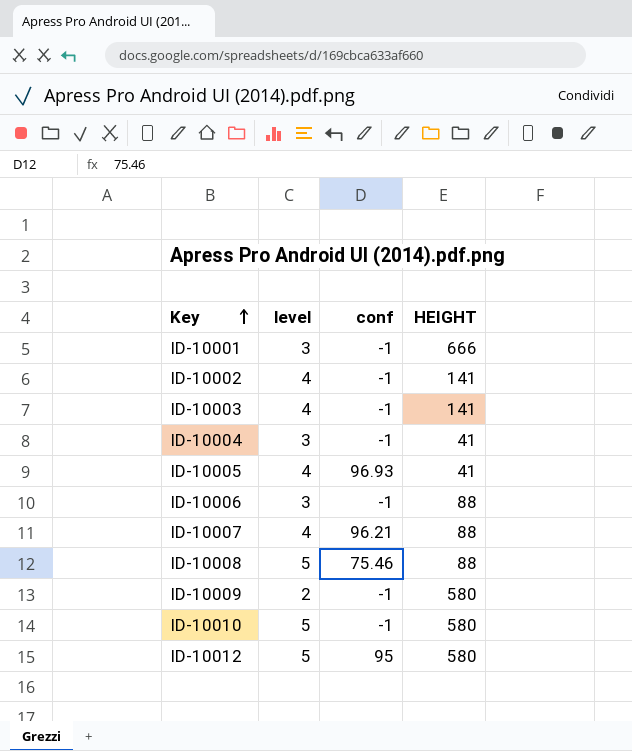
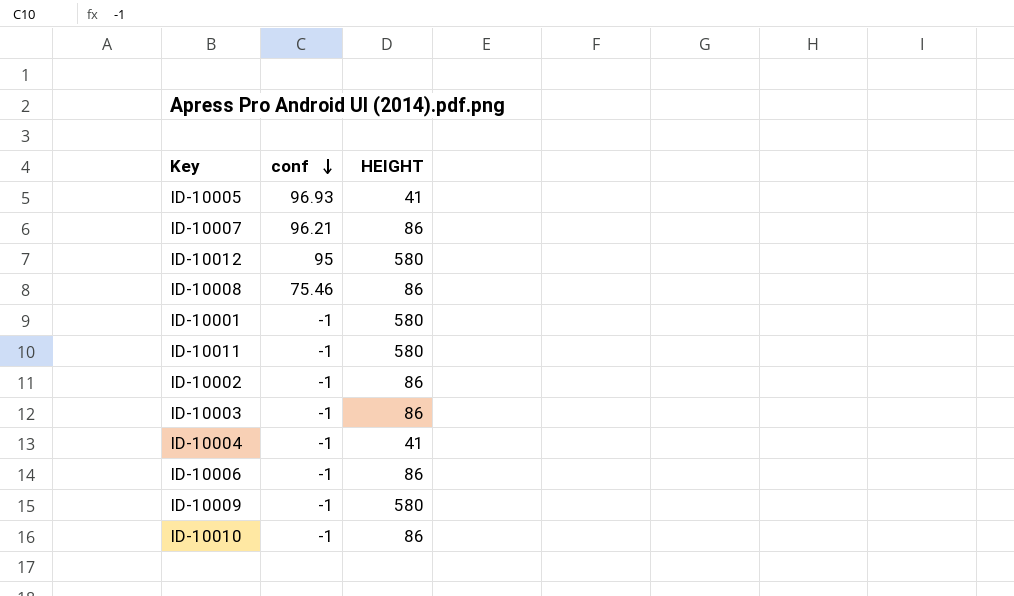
row order: Key ascending -> conf descending
column level | position: 2 -> none
ID-10007 | HEIGHT: 88 -> 86
ID-10008 | HEIGHT: 88 -> 86
ID-10001 | HEIGHT: 666 -> 580
row ID-10011: none -> -1 | 580
ID-10002 | HEIGHT: 141 -> 86
ID-10003 | HEIGHT: 141 -> 86
ID-10006 | HEIGHT: 88 -> 86
ID-10010 | HEIGHT: 580 -> 86

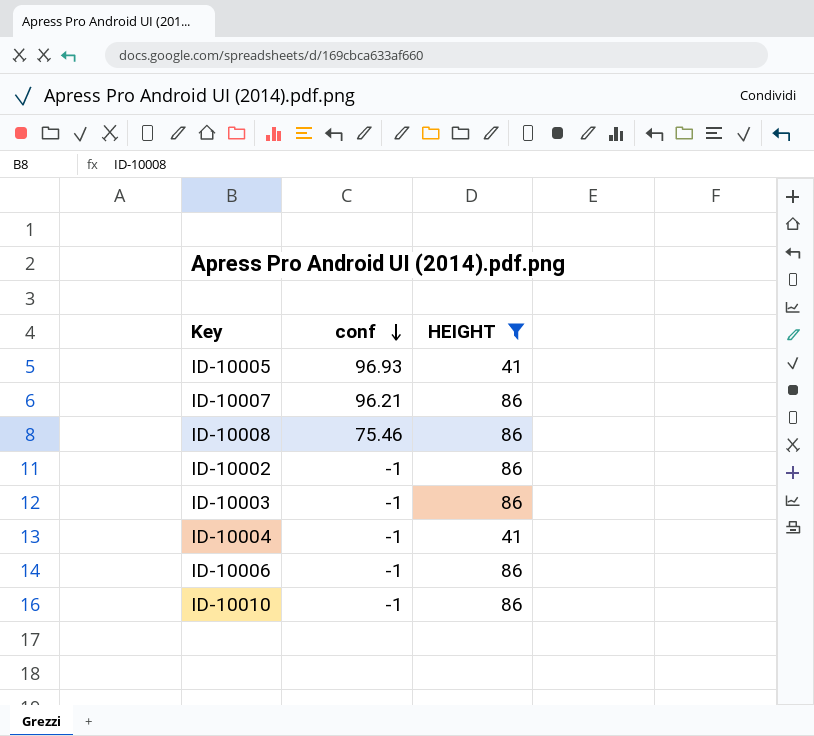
filter: none -> HEIGHT != 580

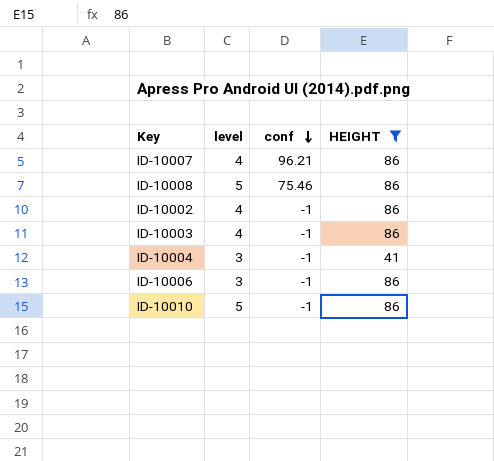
column level | position: none -> 2
row ID-10005: 96.93 | 41 -> none

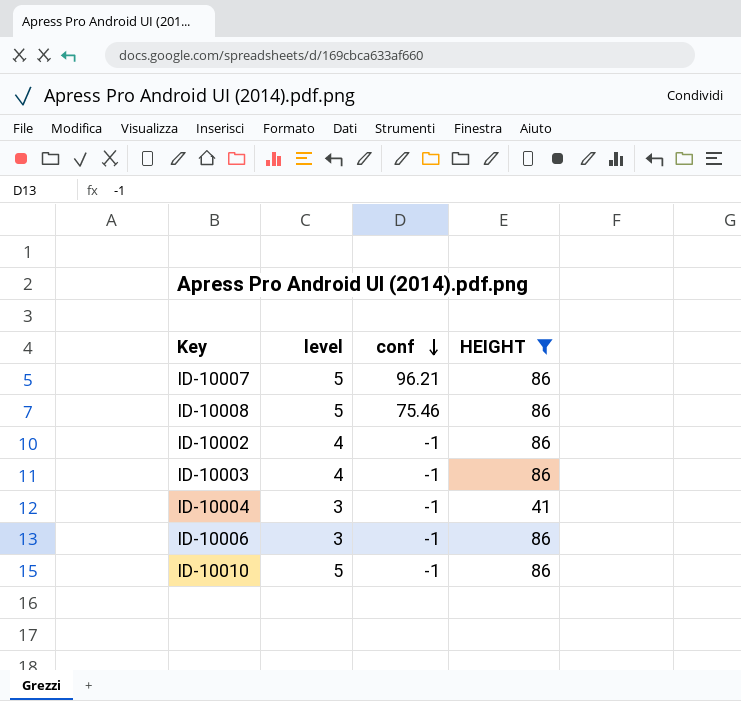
ID-10007 | level: 4 -> 5

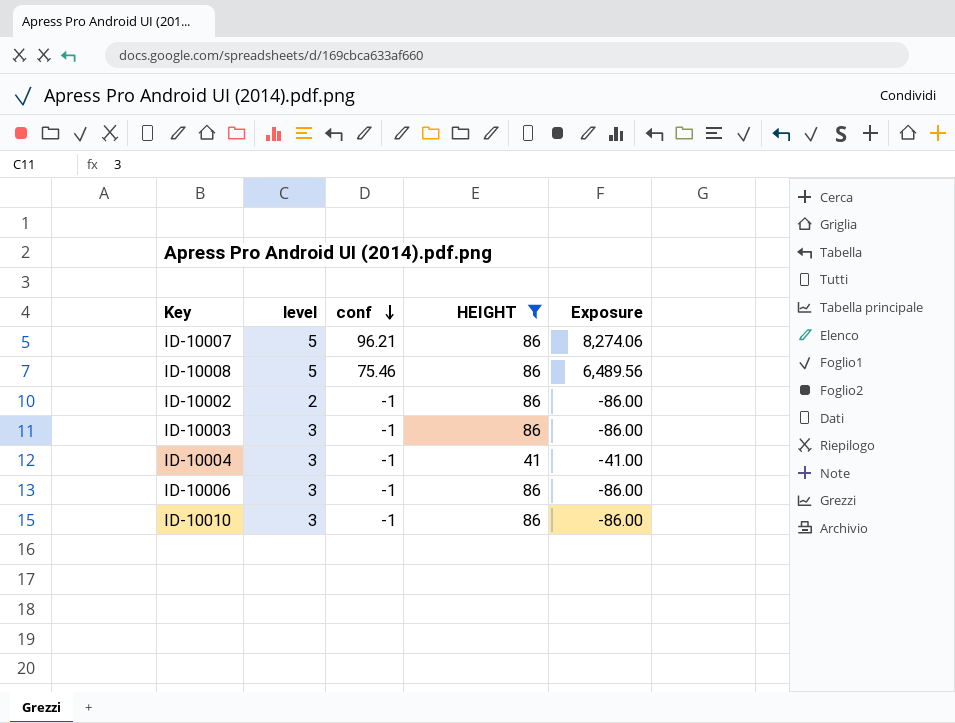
column Exposure | formula: none -> [conf] * [HEIGHT]
ID-10002 | level: 4 -> 2
ID-10003 | level: 4 -> 3
ID-10010 | level: 5 -> 3

